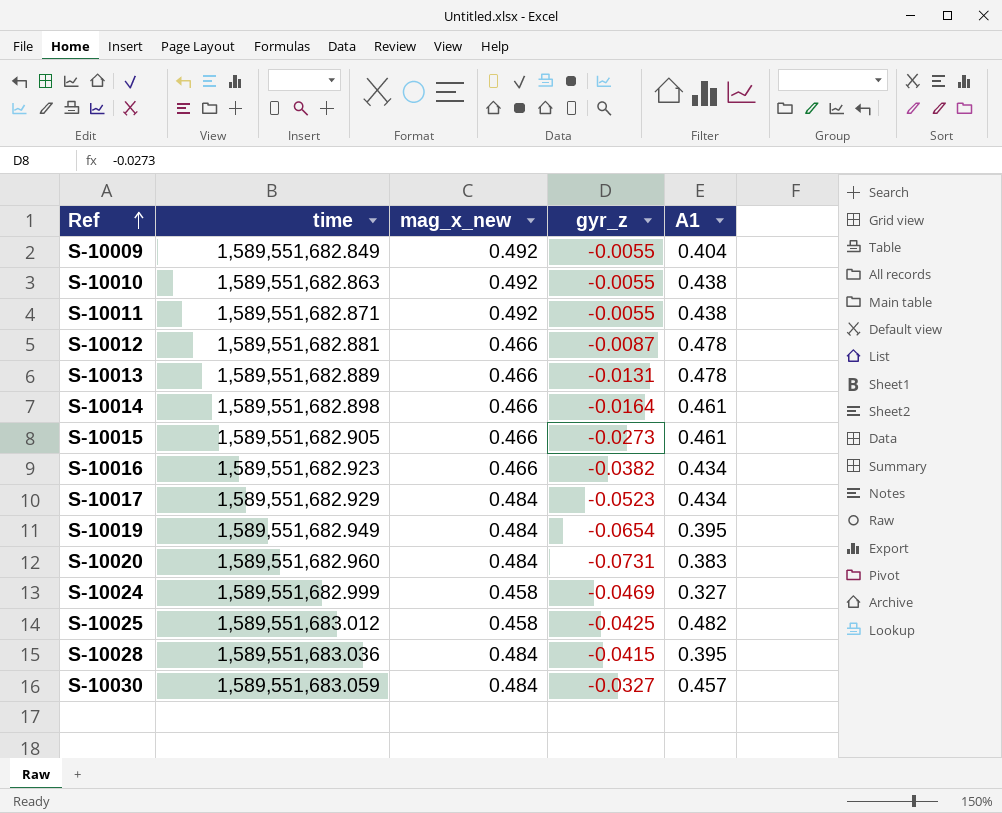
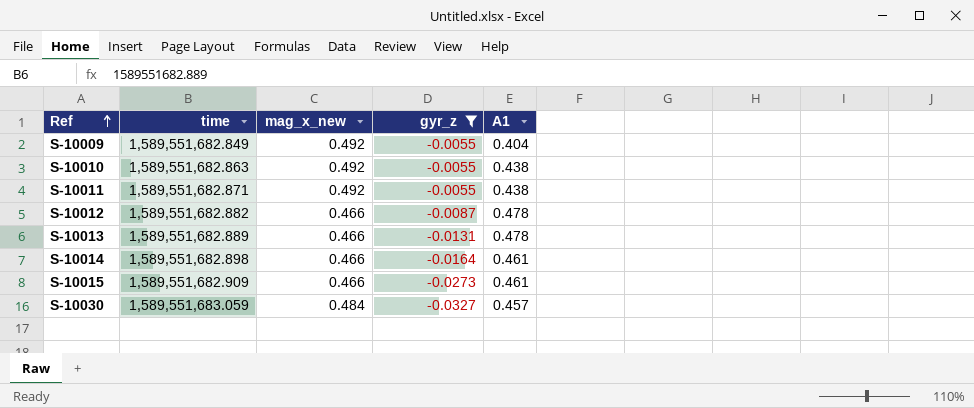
filter: none -> gyr_z >= -0.0327
S-10012 | time: 1,589,551,682.881 -> 1,589,551,682.882
S-10015 | time: 1,589,551,682.905 -> 1,589,551,682.909

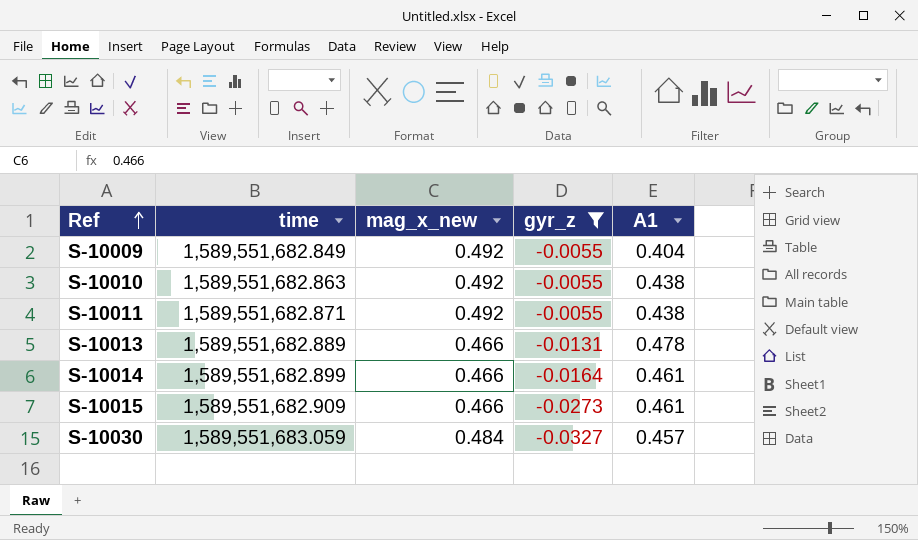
row S-10012: 1,589,551,682.882 | 0.466 | -0.0087 | 0.478 -> none
S-10014 | time: 1,589,551,682.898 -> 1,589,551,682.899

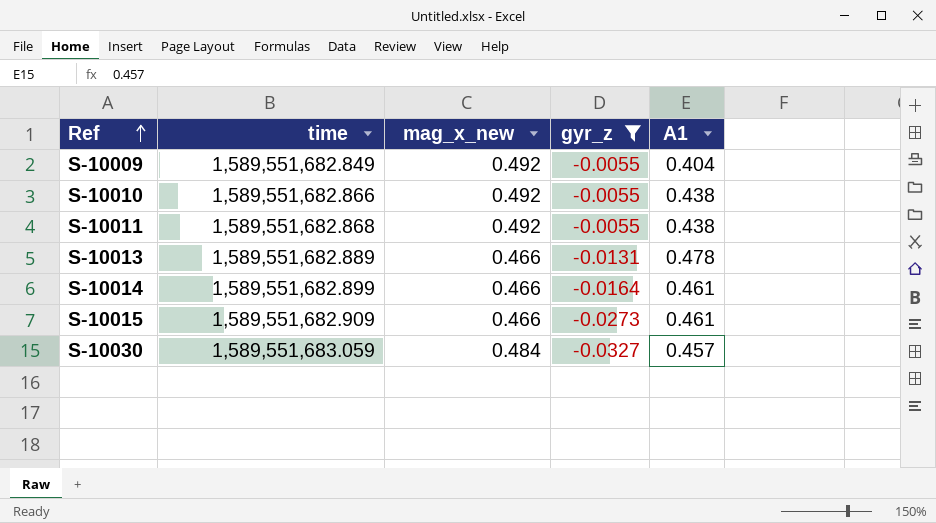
S-10010 | time: 1,589,551,682.863 -> 1,589,551,682.866
S-10011 | time: 1,589,551,682.871 -> 1,589,551,682.868

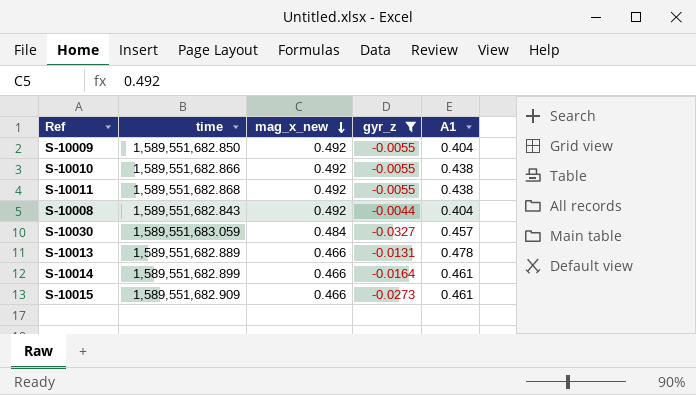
row order: Ref ascending -> mag_x_new descending
S-10009 | time: 1,589,551,682.849 -> 1,589,551,682.850
row S-10008: none -> 1,589,551,682.843 | 0.492 | -0.0044 | 0.404

